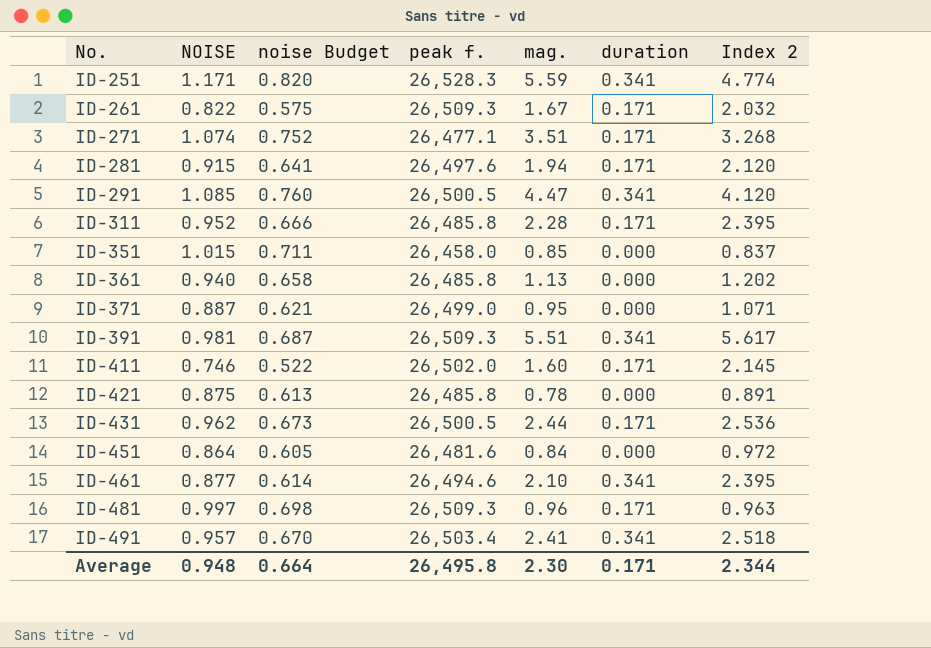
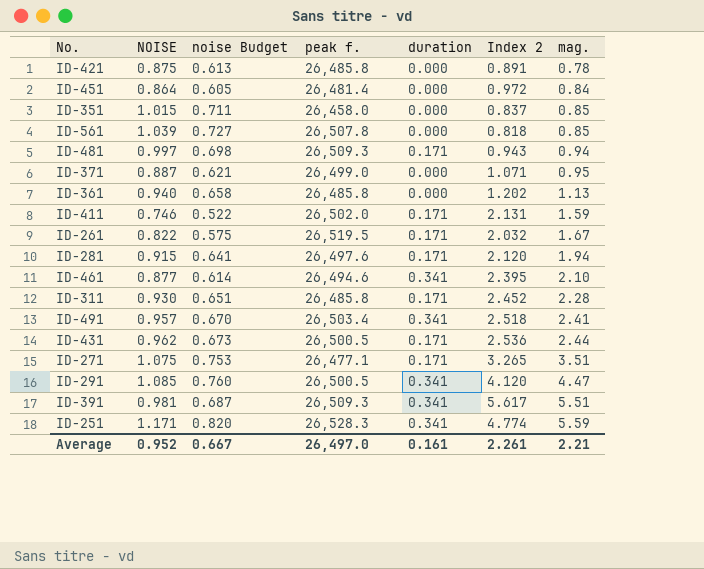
row order: No. ascending -> mag. ascending
column mag. | position: 5 -> 7
ID-451 | peak f.: 26,481.6 -> 26,481.4
row ID-561: none -> 1.039 | 0.727 | 26,507.8 | 0.000 | 0.818 | 0.85
ID-481 | Index 2: 0.963 -> 0.943
ID-481 | mag.: 0.96 -> 0.94
ID-411 | Index 2: 2.145 -> 2.131
ID-411 | mag.: 1.60 -> 1.59
ID-261 | peak f.: 26,509.3 -> 26,519.5
ID-311 | NOISE: 0.952 -> 0.930
ID-311 | noise Budget: 0.666 -> 0.651
ID-311 | Index 2: 2.395 -> 2.452
ID-271 | NOISE: 1.074 -> 1.075
ID-271 | noise Budget: 0.752 -> 0.753
ID-271 | Index 2: 3.268 -> 3.265
Average | NOISE: 0.948 -> 0.952
Average | noise Budget: 0.664 -> 0.667
Average | peak f.: 26,495.8 -> 26,497.0
Average | duration: 0.171 -> 0.161
Average | Index 2: 2.344 -> 2.261
Average | mag.: 2.30 -> 2.21

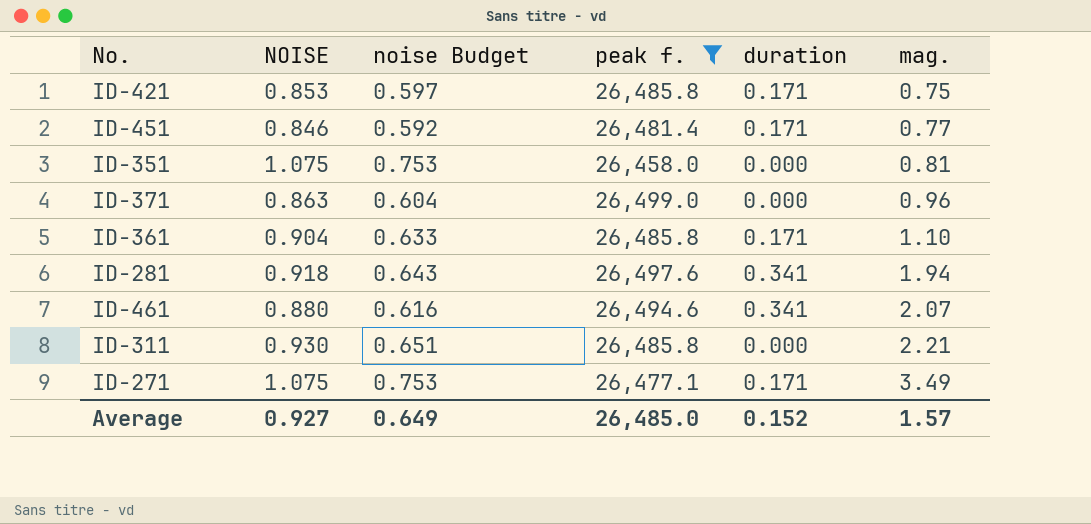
filter: none -> peak f. <= 26,499.0
column Index 2 | formula: [mag.] / [NOISE] -> none
ID-421 | NOISE: 0.875 -> 0.853
ID-421 | noise Budget: 0.613 -> 0.597
ID-421 | duration: 0.000 -> 0.171
ID-421 | mag.: 0.78 -> 0.75
ID-451 | NOISE: 0.864 -> 0.846
ID-451 | noise Budget: 0.605 -> 0.592
ID-451 | duration: 0.000 -> 0.171
ID-451 | mag.: 0.84 -> 0.77
ID-351 | NOISE: 1.015 -> 1.075
ID-351 | noise Budget: 0.711 -> 0.753
ID-351 | mag.: 0.85 -> 0.81
ID-371 | NOISE: 0.887 -> 0.863
ID-371 | noise Budget: 0.621 -> 0.604
ID-371 | mag.: 0.95 -> 0.96
ID-361 | NOISE: 0.940 -> 0.904
ID-361 | noise Budget: 0.658 -> 0.633
ID-361 | duration: 0.000 -> 0.171
ID-361 | mag.: 1.13 -> 1.10
ID-281 | NOISE: 0.915 -> 0.918
ID-281 | noise Budget: 0.641 -> 0.643
ID-281 | duration: 0.171 -> 0.341
ID-461 | NOISE: 0.877 -> 0.880
ID-461 | noise Budget: 0.614 -> 0.616
ID-461 | mag.: 2.10 -> 2.07
ID-311 | duration: 0.171 -> 0.000
ID-311 | mag.: 2.28 -> 2.21
ID-271 | mag.: 3.51 -> 3.49
Average | NOISE: 0.952 -> 0.927
Average | noise Budget: 0.667 -> 0.649
Average | peak f.: 26,497.0 -> 26,485.0
Average | duration: 0.161 -> 0.152
Average | mag.: 2.21 -> 1.57

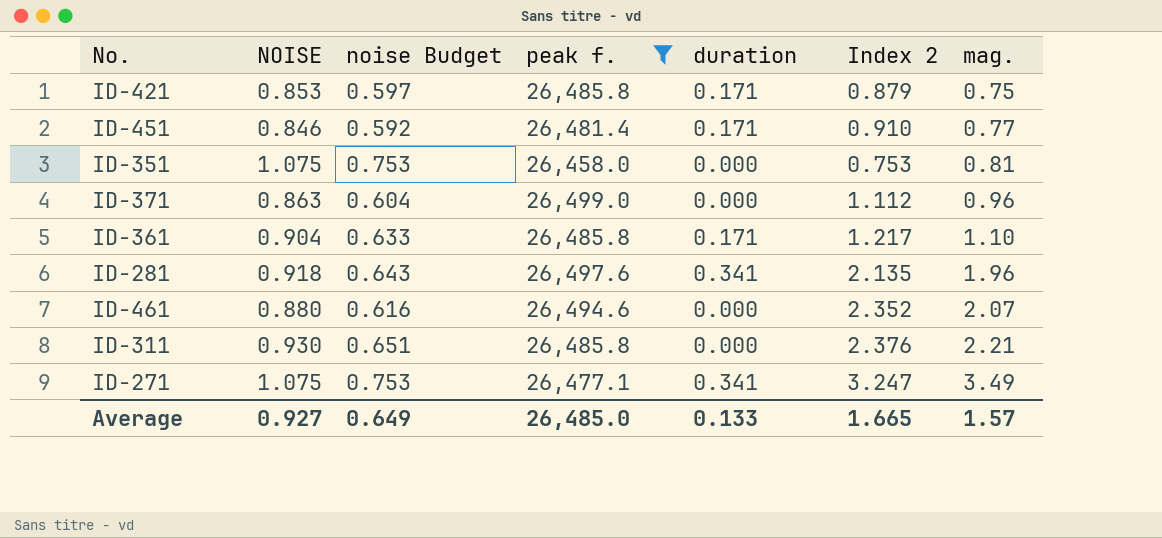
column Index 2 | formula: none -> [mag.] / [NOISE]
ID-281 | mag.: 1.94 -> 1.96
ID-461 | duration: 0.341 -> 0.000
ID-271 | duration: 0.171 -> 0.341
Average | duration: 0.152 -> 0.133

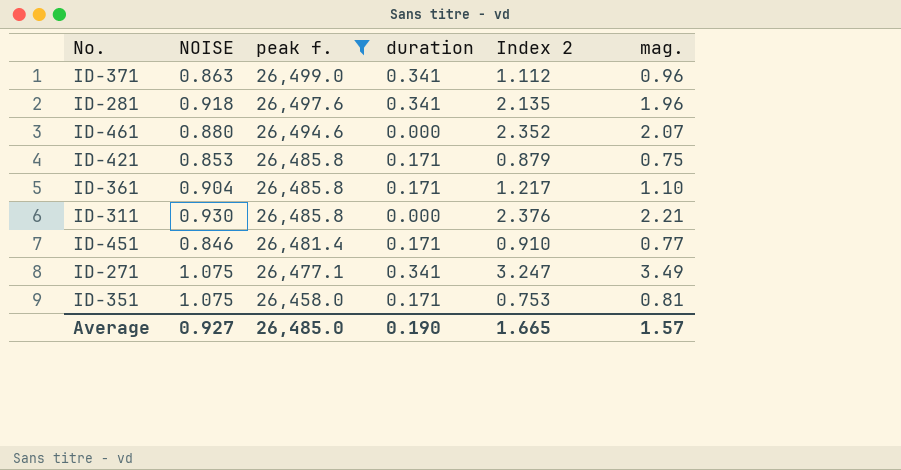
row order: mag. ascending -> peak f. descending
column noise Budget | formula: [NOISE] * 0.7 -> none
ID-371 | duration: 0.000 -> 0.341
ID-351 | duration: 0.000 -> 0.171
Average | duration: 0.133 -> 0.190

